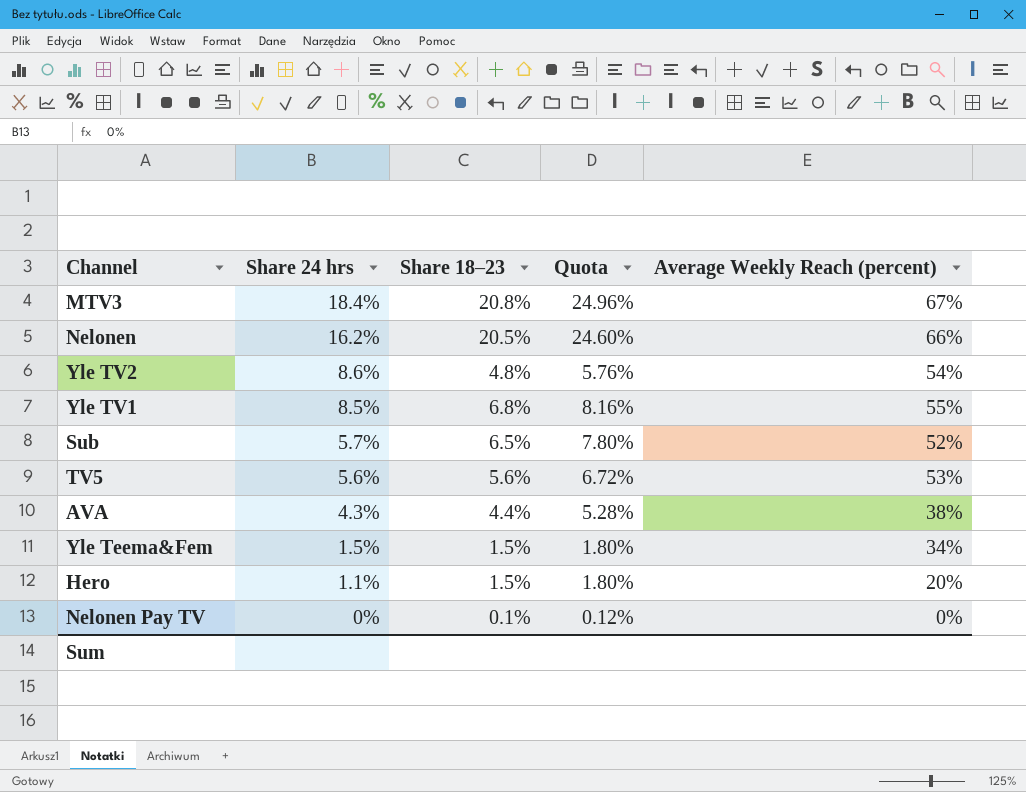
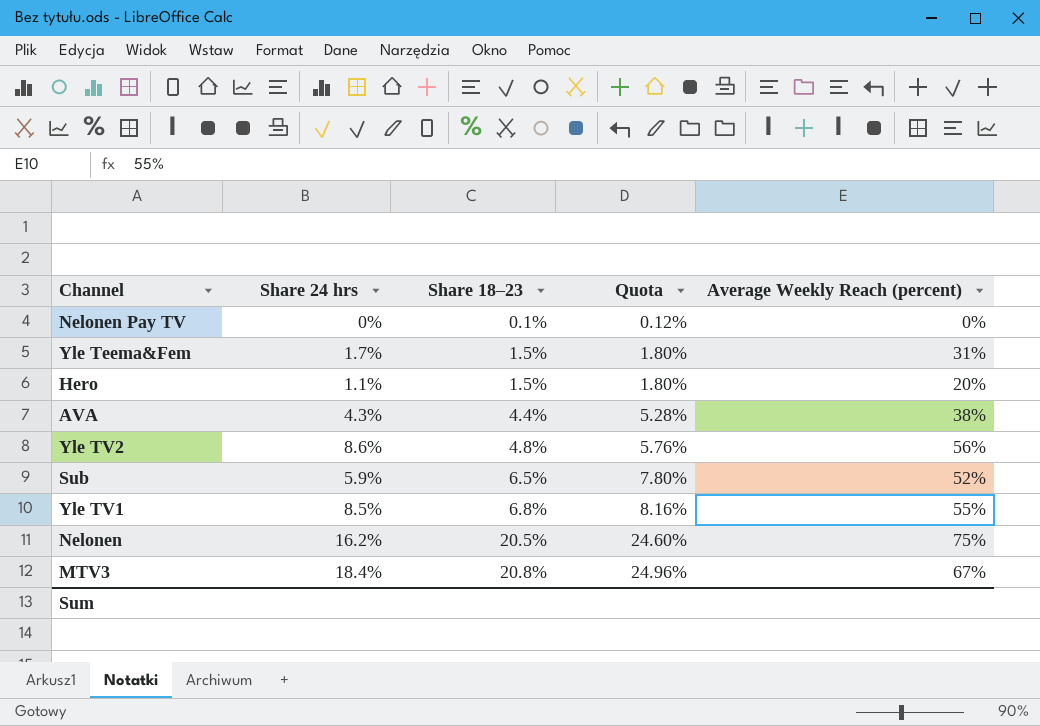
row order: Share 24 hrs descending -> Share 18–23 ascending
row TV5: 5.6% | 5.6% | 6.72% | 53% -> none
Yle Teema&Fem | Share 24 hrs: 1.5% -> 1.7%
Yle Teema&Fem | Average Weekly Reach (percent): 34% -> 31%
Yle TV2 | Average Weekly Reach (percent): 54% -> 56%
Sub | Share 24 hrs: 5.7% -> 5.9%
Nelonen | Average Weekly Reach (percent): 66% -> 75%

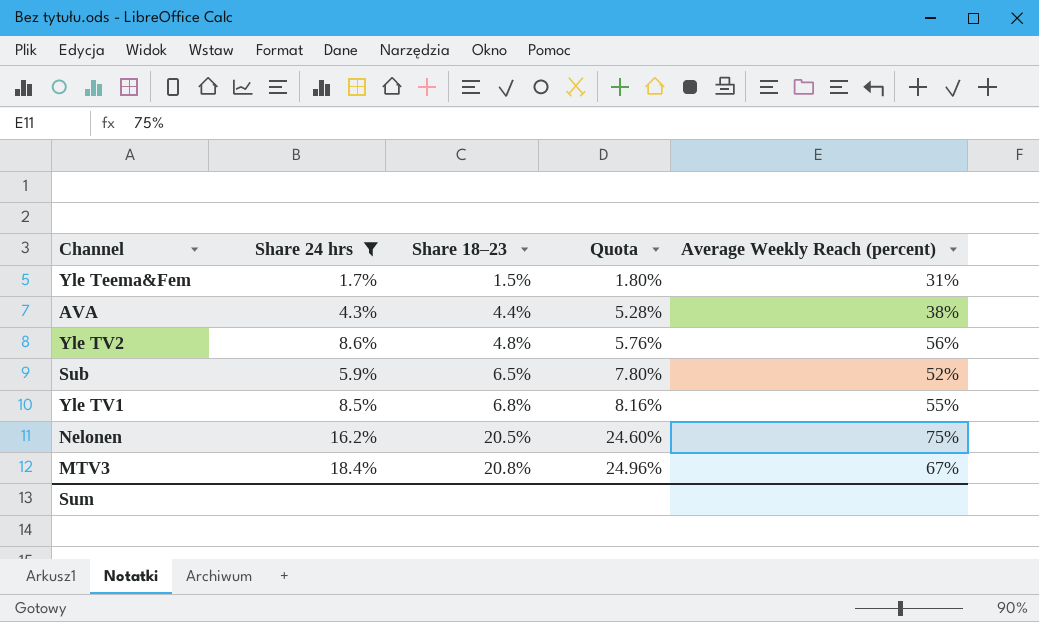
filter: none -> Share 24 hrs >= 1.7%

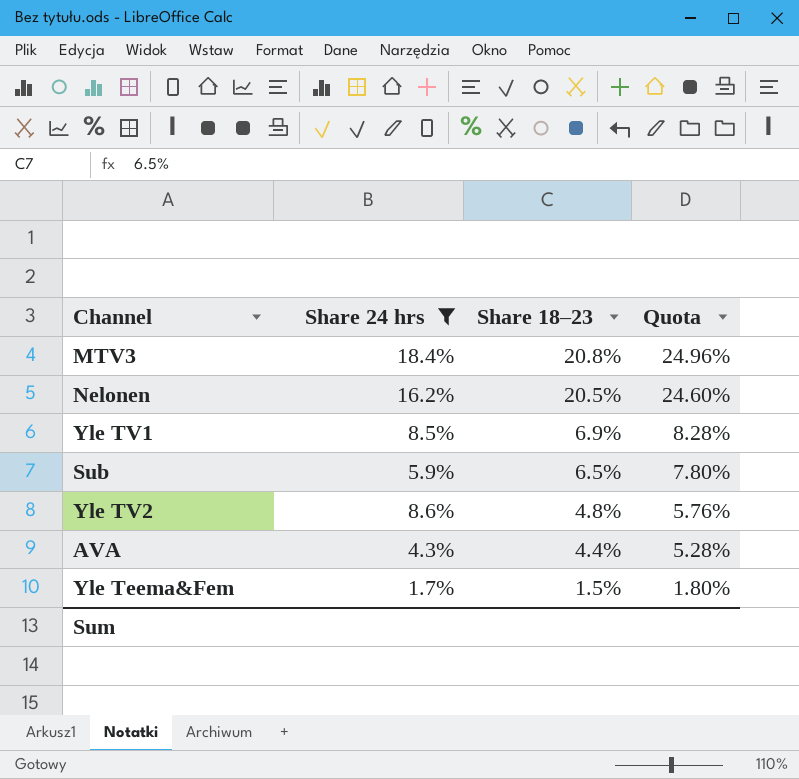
row order: Share 18–23 ascending -> Share 18–23 descending
column Average Weekly Reach (percent) | position: 5 -> none
Yle TV1 | Share 18–23: 6.8% -> 6.9%
Yle TV1 | Quota: 8.16% -> 8.28%

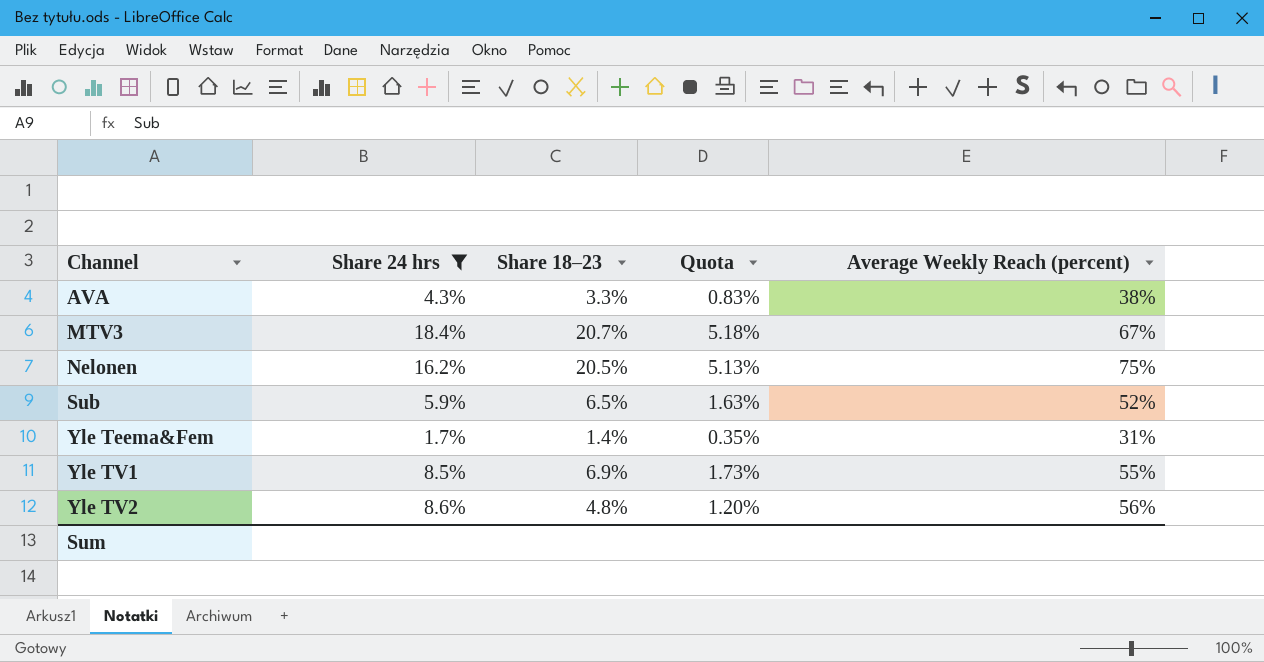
row order: Share 18–23 descending -> Channel ascending
column Quota | formula: [Share 18–23] * 1.2 -> [Share 18–23] * 0.25
column Average Weekly Reach (percent) | position: none -> 5
AVA | Share 18–23: 4.4% -> 3.3%
MTV3 | Share 18–23: 20.8% -> 20.7%
Yle Teema&Fem | Share 18–23: 1.5% -> 1.4%

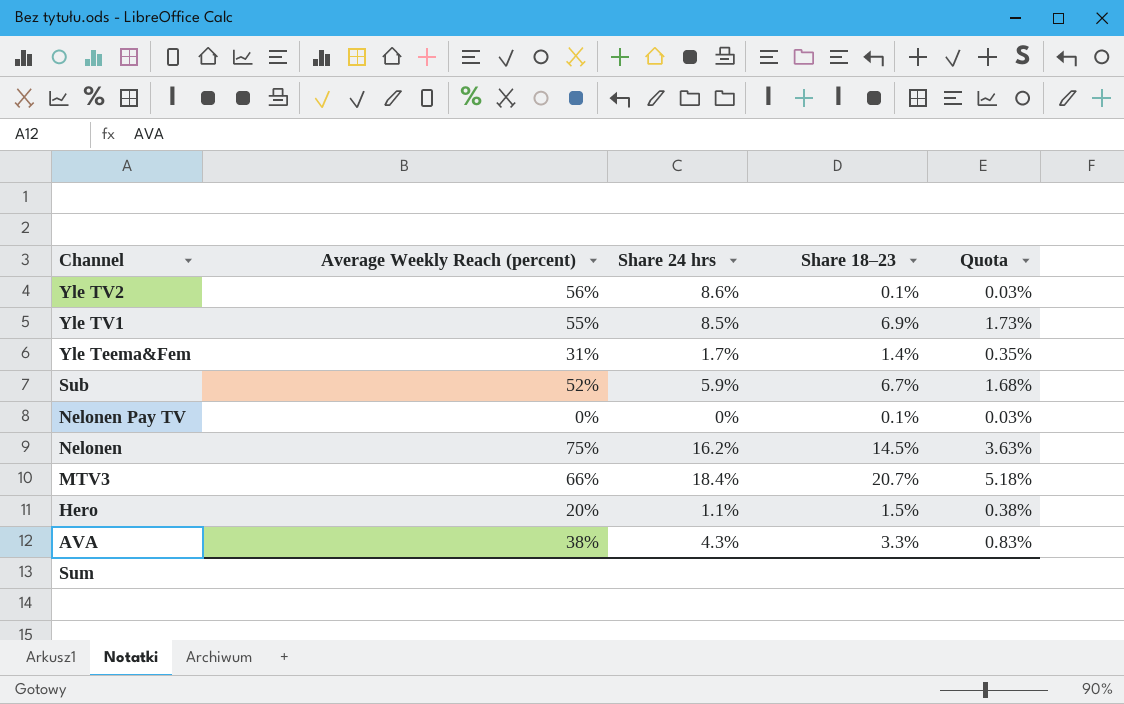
filter: Share 24 hrs >= 1.7% -> none
row order: Channel ascending -> Channel descending
column Average Weekly Reach (percent) | position: 5 -> 2
Yle TV2 | Share 18–23: 4.8% -> 0.1%
Yle TV2 | Quota: 1.20% -> 0.03%
Sub | Share 18–23: 6.5% -> 6.7%
Sub | Quota: 1.63% -> 1.68%
Nelonen | Share 18–23: 20.5% -> 14.5%
Nelonen | Quota: 5.13% -> 3.63%
MTV3 | Average Weekly Reach (percent): 67% -> 66%

